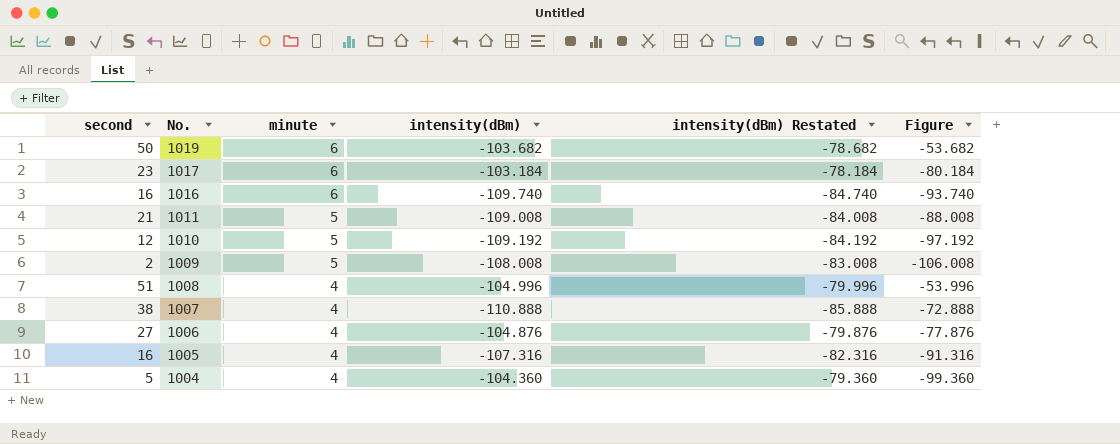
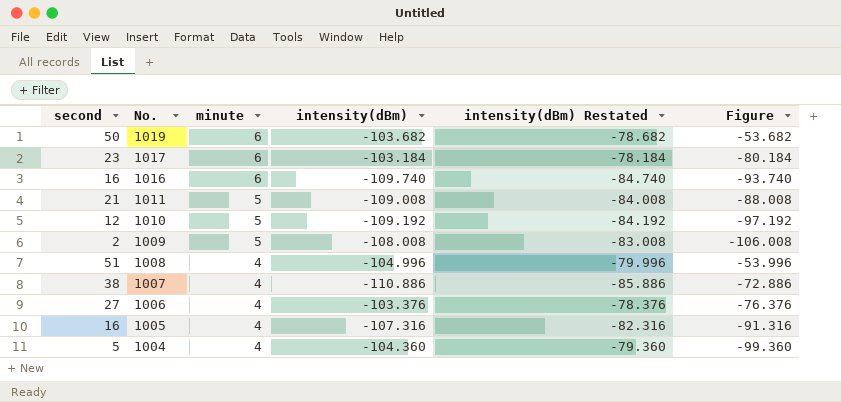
1007 | intensity(dBm): -110.888 -> -110.886
1007 | intensity(dBm) Restated: -85.888 -> -85.886
1007 | Figure: -72.888 -> -72.886
1006 | intensity(dBm): -104.876 -> -103.376
1006 | intensity(dBm) Restated: -79.876 -> -78.376
1006 | Figure: -77.876 -> -76.376

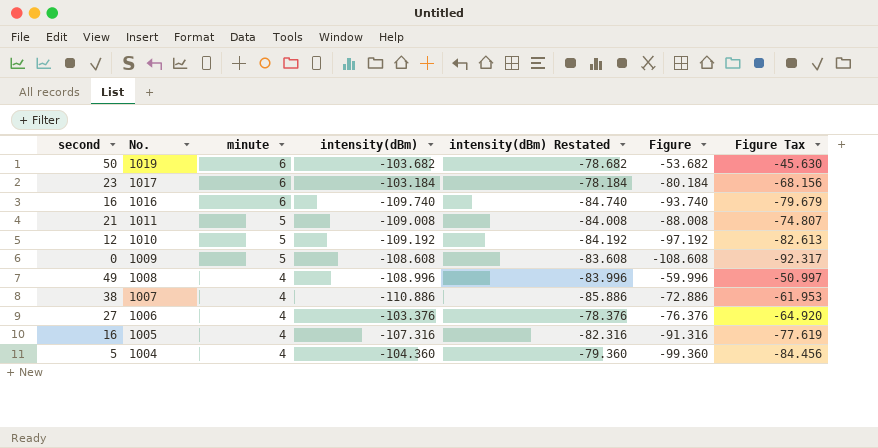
column Figure Tax | formula: none -> [Figure] * 0.85
1009 | second: 2 -> 0
1009 | intensity(dBm): -108.008 -> -108.608
1009 | intensity(dBm) Restated: -83.008 -> -83.608
1009 | Figure: -106.008 -> -108.608
1008 | second: 51 -> 49
1008 | intensity(dBm): -104.996 -> -108.996
1008 | intensity(dBm) Restated: -79.996 -> -83.996
1008 | Figure: -53.996 -> -59.996

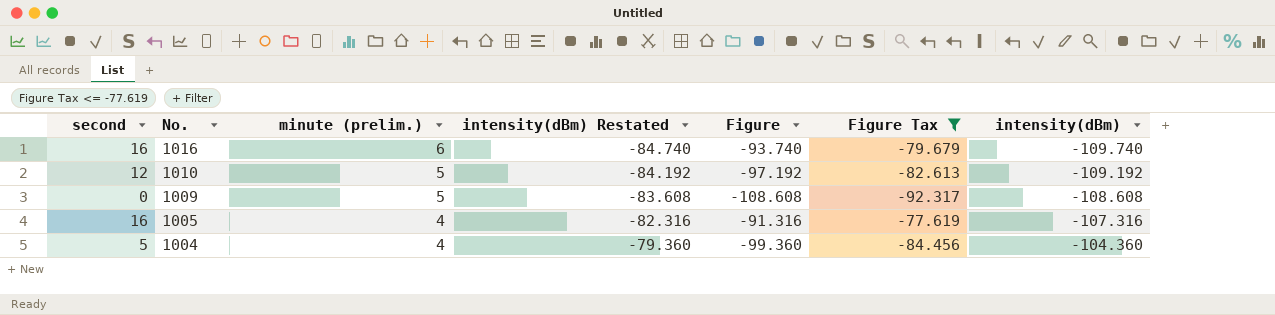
filter: none -> Figure Tax <= -77.619
column name: minute -> minute (prelim.)
column intensity(dBm) | position: 4 -> 7

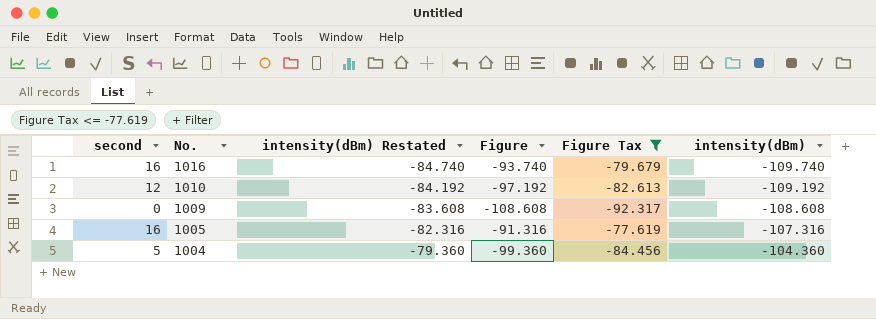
column minute (prelim.) | position: 3 -> none

